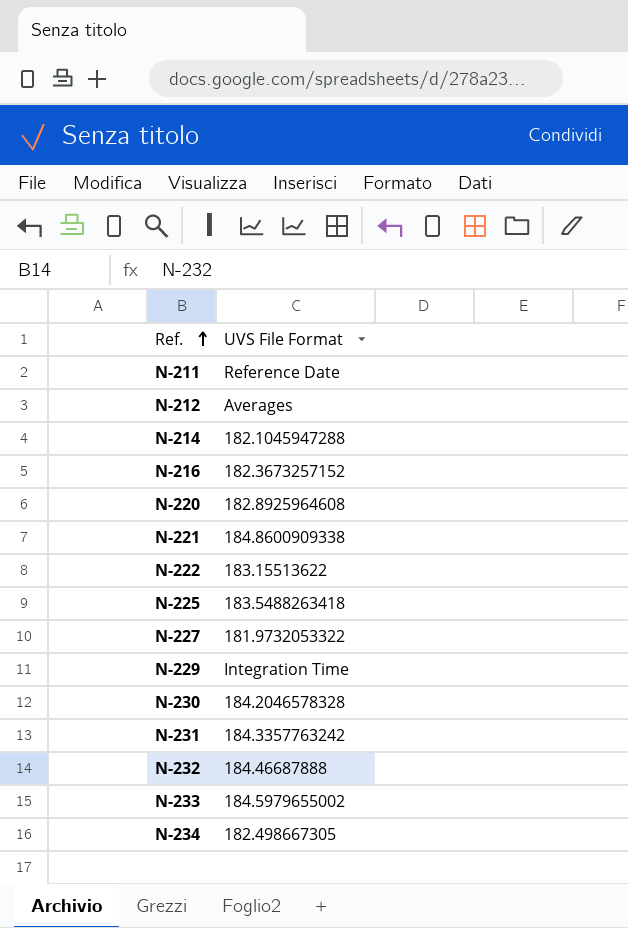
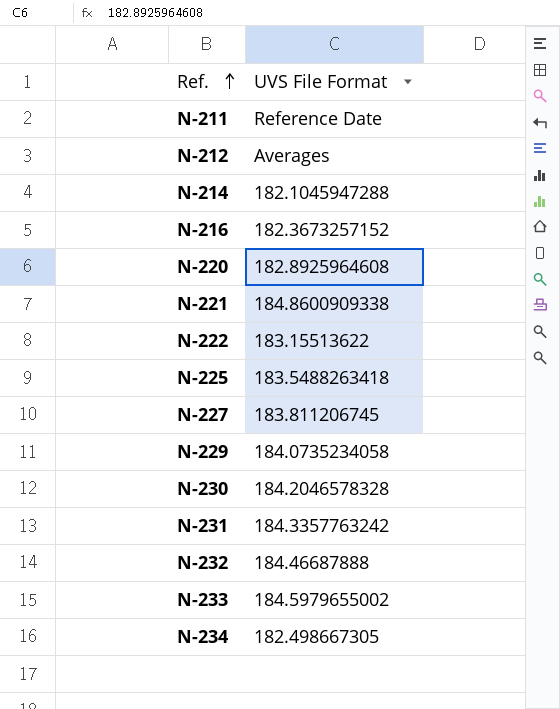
N-227 | UVS File Format: 181.9732053322 -> 183.811206745
N-229 | UVS File Format: Integration Time -> 184.0735234058

